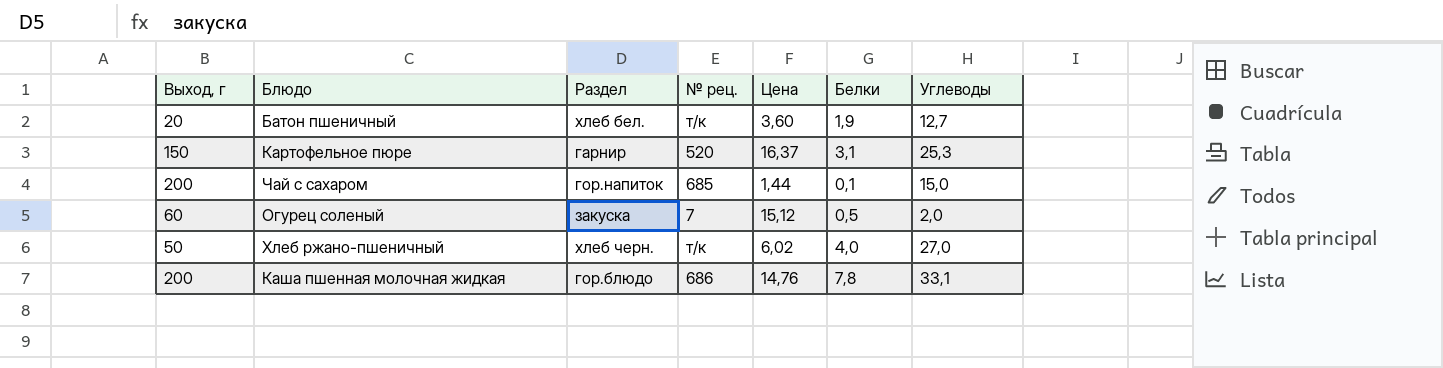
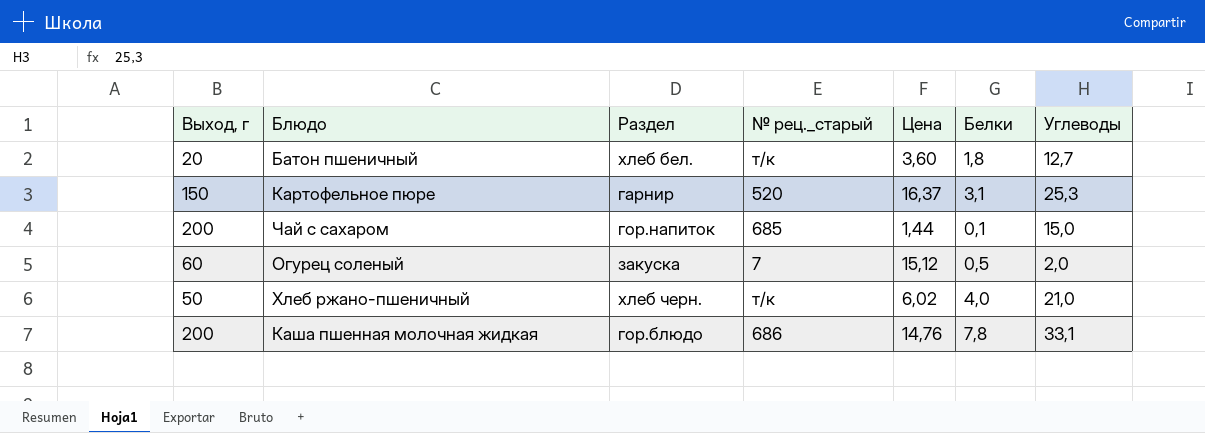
column name: № рец. -> № рец._старый
Батон пшеничный | Белки: 1,9 -> 1,8
Хлеб ржано-пшеничный | Углеводы: 27,0 -> 21,0

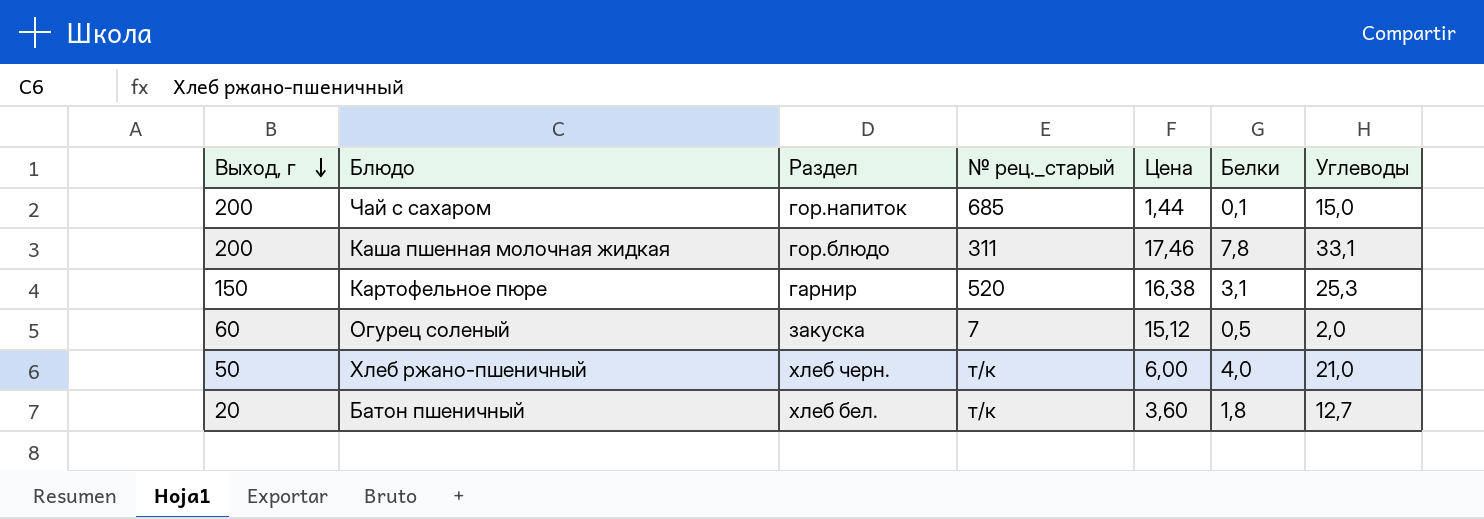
row order: none -> Выход, г descending
Каша пшенная молочная жидкая | № рец._старый: 686 -> 311
Каша пшенная молочная жидкая | Цена: 14,76 -> 17,46
Картофельное пюре | Цена: 16,37 -> 16,38
Хлеб ржано-пшеничный | Цена: 6,02 -> 6,00

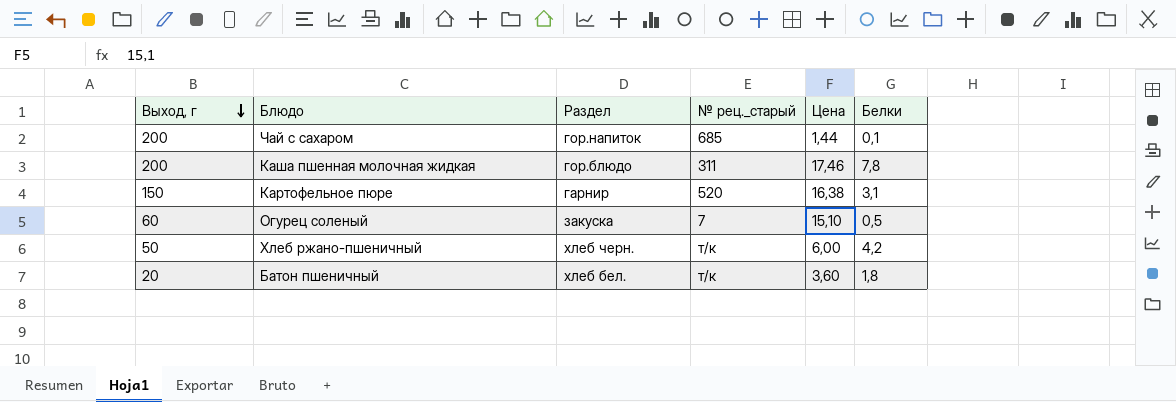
column Углеводы | position: 7 -> none
Огурец соленый | Цена: 15,12 -> 15,10
Хлеб ржано-пшеничный | Белки: 4,0 -> 4,2

